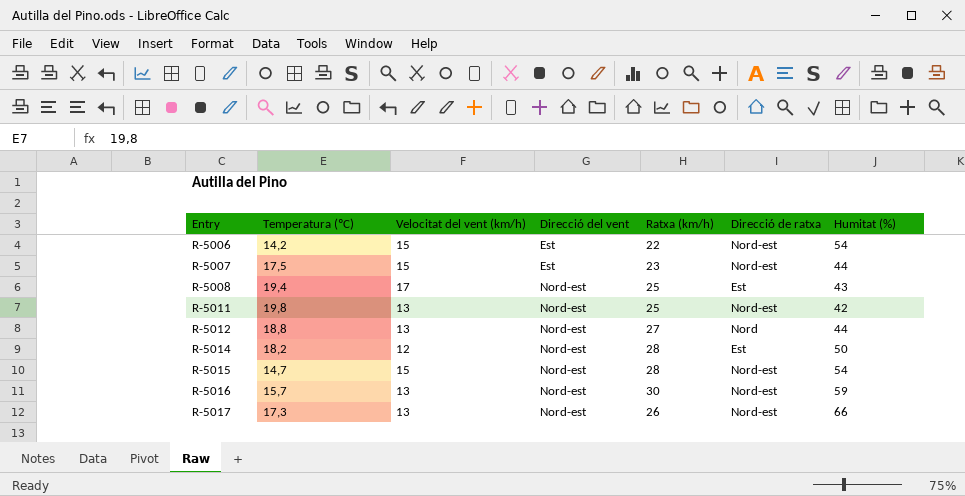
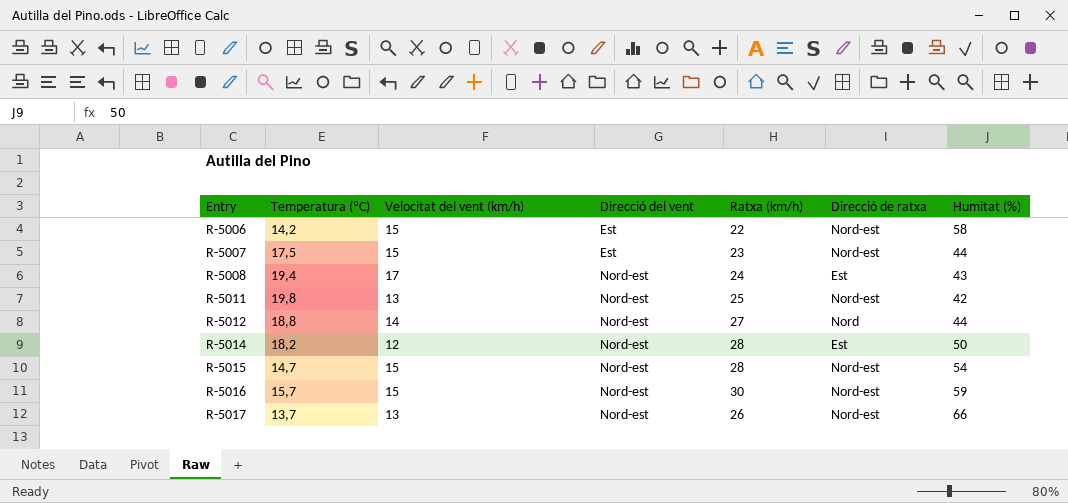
R-5006 | Humitat (%): 54 -> 58
R-5008 | Ratxa (km/h): 25 -> 24
R-5012 | Velocitat del vent (km/h): 13 -> 14
R-5016 | Velocitat del vent (km/h): 13 -> 15
R-5017 | Temperatura (ºC): 17,3 -> 13,7

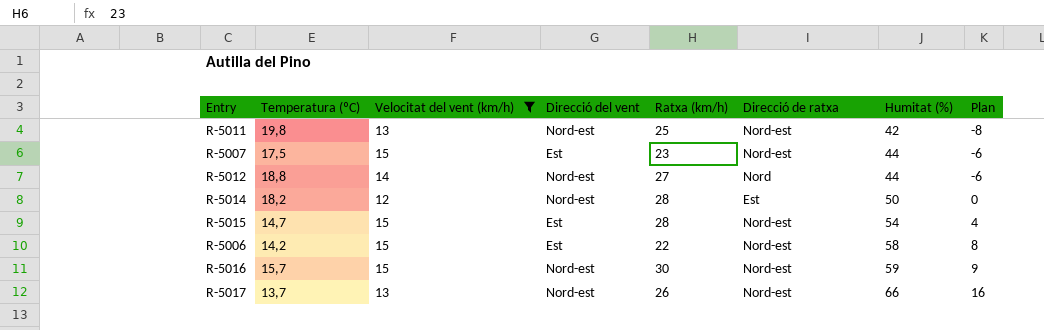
filter: none -> Velocitat del vent (km/h) != 17
row order: Entry ascending -> Humitat (%) ascending
column Plan | formula: none -> [Humitat (%)] - 50
R-5015 | Direcció del vent: Nord-est -> Est

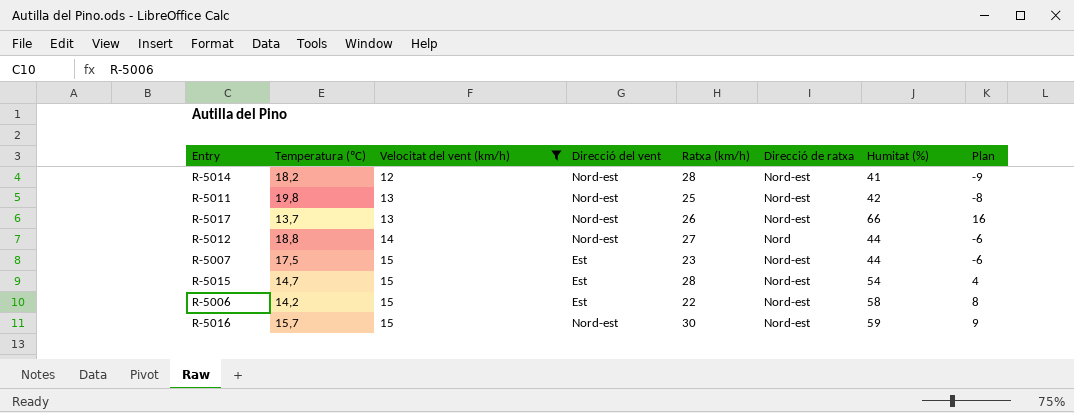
row order: Humitat (%) ascending -> Velocitat del vent (km/h) ascending
R-5014 | Direcció de ratxa: Est -> Nord-est
R-5014 | Humitat (%): 50 -> 41
R-5014 | Plan: 0 -> -9

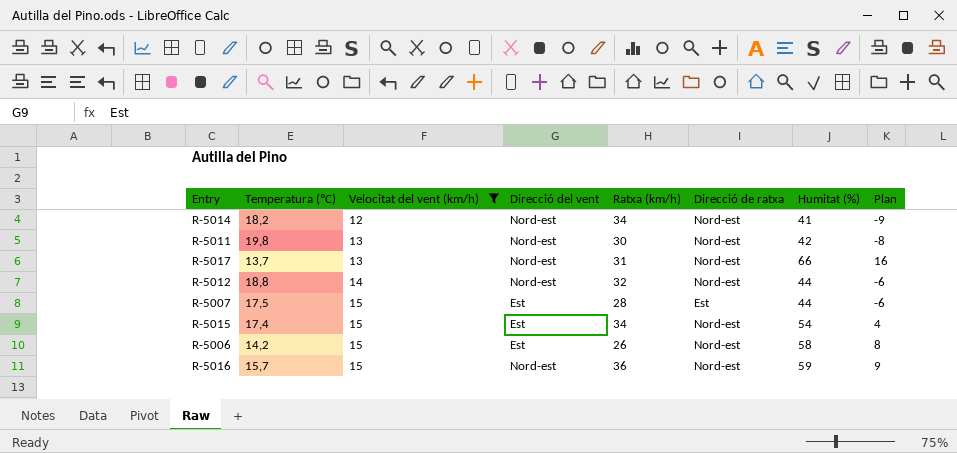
R-5014 | Ratxa (km/h): 28 -> 34
R-5011 | Ratxa (km/h): 25 -> 30
R-5017 | Ratxa (km/h): 26 -> 31
R-5012 | Ratxa (km/h): 27 -> 32
R-5012 | Direcció de ratxa: Nord -> Nord-est
R-5007 | Ratxa (km/h): 23 -> 28
R-5007 | Direcció de ratxa: Nord-est -> Est
R-5015 | Temperatura (ºC): 14,7 -> 17,4
R-5015 | Ratxa (km/h): 28 -> 34
R-5006 | Ratxa (km/h): 22 -> 26
R-5016 | Ratxa (km/h): 30 -> 36

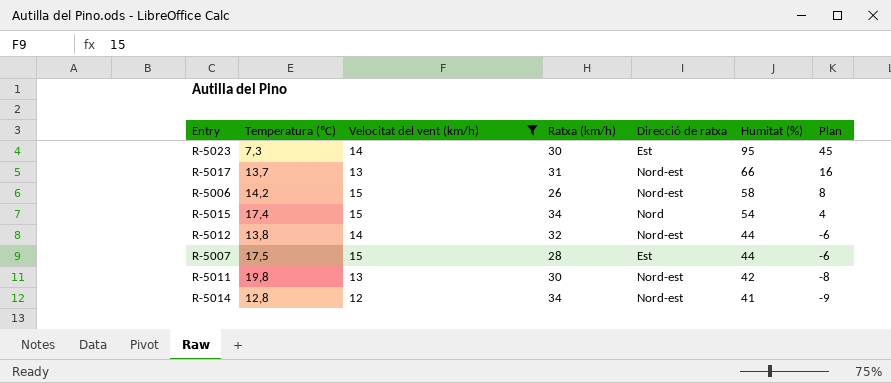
row order: Velocitat del vent (km/h) ascending -> Humitat (%) descending
column Direcció del vent | position: 4 -> none
row R-5016: 15,7 | 15 | Nord-est | 36 | Nord-est | 59 | 9 -> none
row R-5023: none -> 7,3 | 14 | 30 | Est | 95 | 45
R-5015 | Direcció de ratxa: Nord-est -> Nord
R-5012 | Temperatura (ºC): 18,8 -> 13,8
R-5014 | Temperatura (ºC): 18,2 -> 12,8

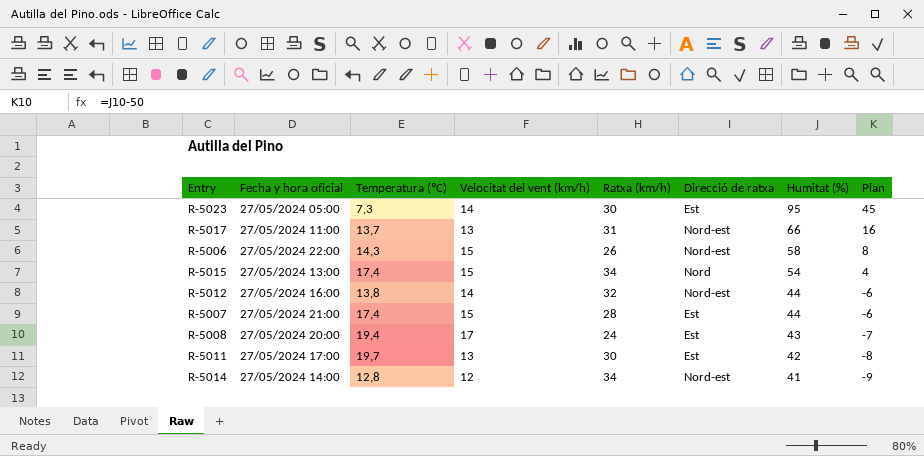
filter: Velocitat del vent (km/h) != 17 -> none
column Fecha y hora oficial | position: none -> 2
R-5006 | Temperatura (ºC): 14,2 -> 14,3
R-5007 | Temperatura (ºC): 17,5 -> 17,4
R-5011 | Temperatura (ºC): 19,8 -> 19,7
R-5011 | Direcció de ratxa: Nord-est -> Est

